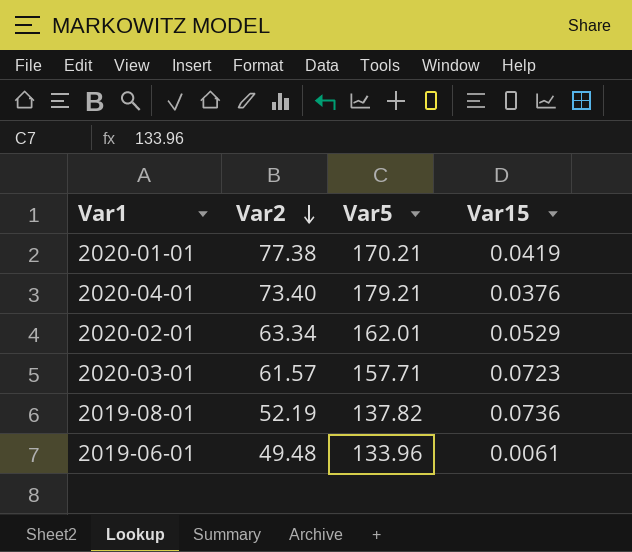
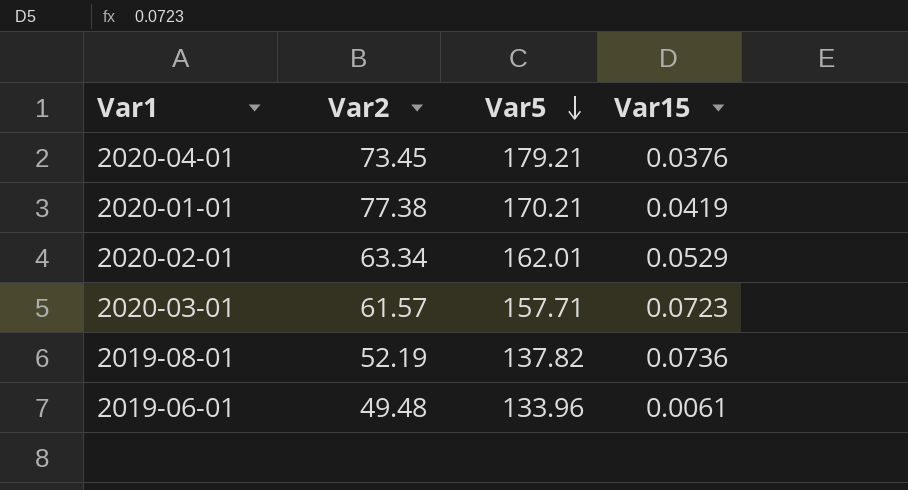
row order: Var2 descending -> Var5 descending
2020-04-01 | Var2: 73.40 -> 73.45

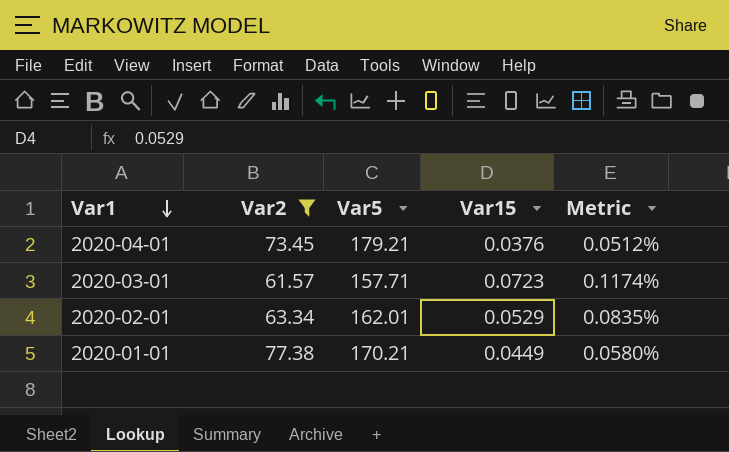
filter: none -> Var2 >= 61.57
row order: Var5 descending -> Var1 descending
column Metric | formula: none -> [Var15] / [Var2]
2020-01-01 | Var15: 0.0419 -> 0.0449

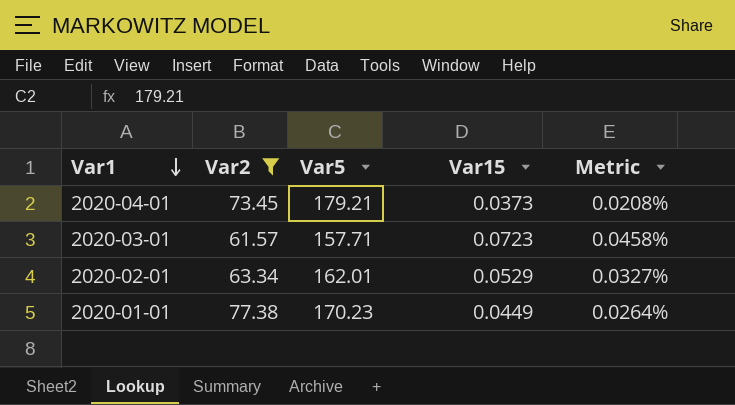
column Metric | formula: [Var15] / [Var2] -> [Var15] / [Var5]
2020-04-01 | Var15: 0.0376 -> 0.0373
2020-01-01 | Var5: 170.21 -> 170.23

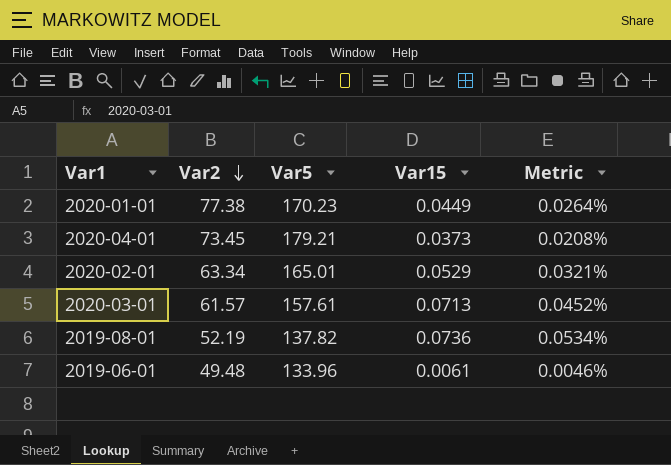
filter: Var2 >= 61.57 -> none
row order: Var1 descending -> Var2 descending
2020-02-01 | Var5: 162.01 -> 165.01
2020-02-01 | Metric: 0.0327% -> 0.0321%
2020-03-01 | Var5: 157.71 -> 157.61
2020-03-01 | Var15: 0.0723 -> 0.0713
2020-03-01 | Metric: 0.0458% -> 0.0452%

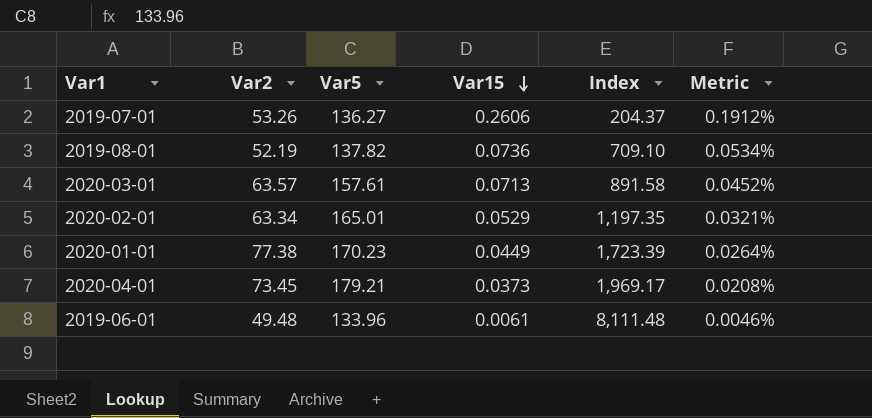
row order: Var2 descending -> Var15 descending
column Index | formula: none -> [Var2] / [Var15]
row 2019-07-01: none -> 53.26 | 136.27 | 0.2606 | 204.37 | 0.1912%
2020-03-01 | Var2: 61.57 -> 63.57

